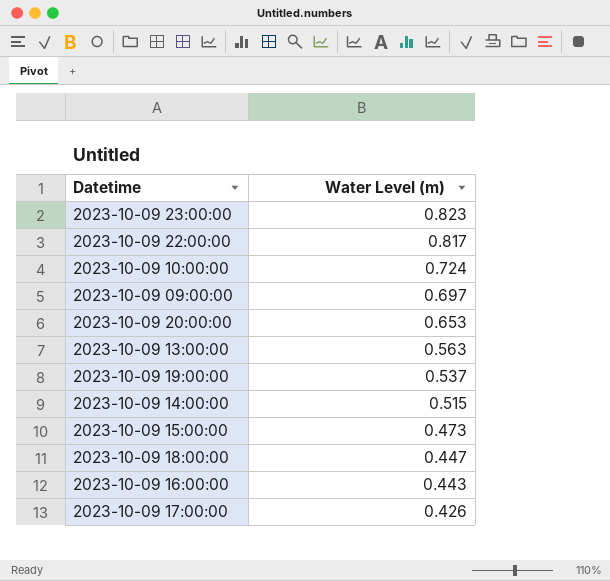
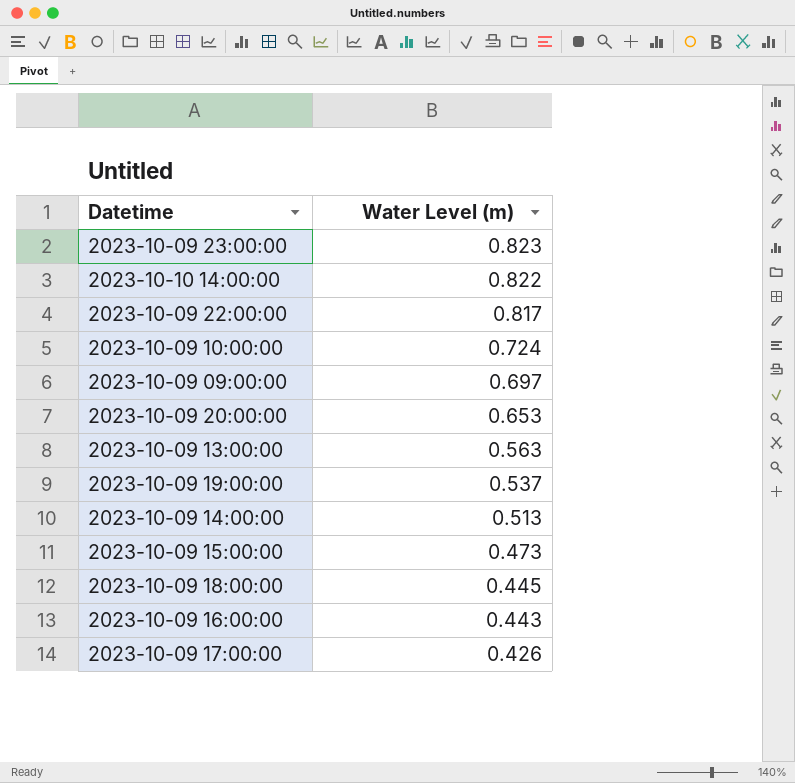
row 2023-10-10 14:00:00: none -> 0.822
2023-10-09 14:00:00 | Water Level (m): 0.515 -> 0.513
2023-10-09 18:00:00 | Water Level (m): 0.447 -> 0.445

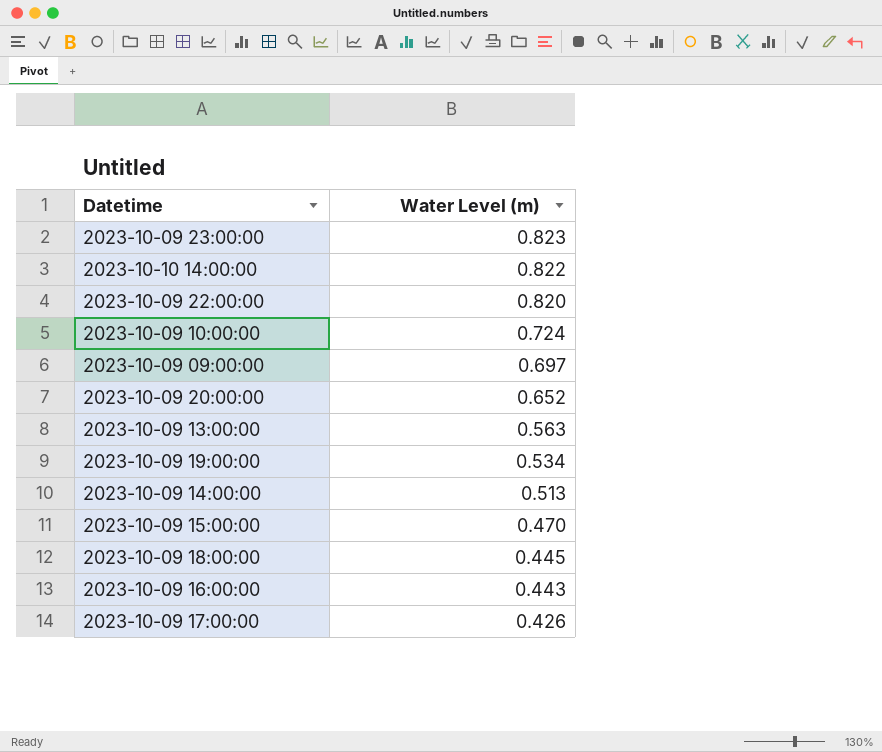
2023-10-09 22:00:00 | Water Level (m): 0.817 -> 0.820
2023-10-09 20:00:00 | Water Level (m): 0.653 -> 0.652
2023-10-09 19:00:00 | Water Level (m): 0.537 -> 0.534
2023-10-09 15:00:00 | Water Level (m): 0.473 -> 0.470

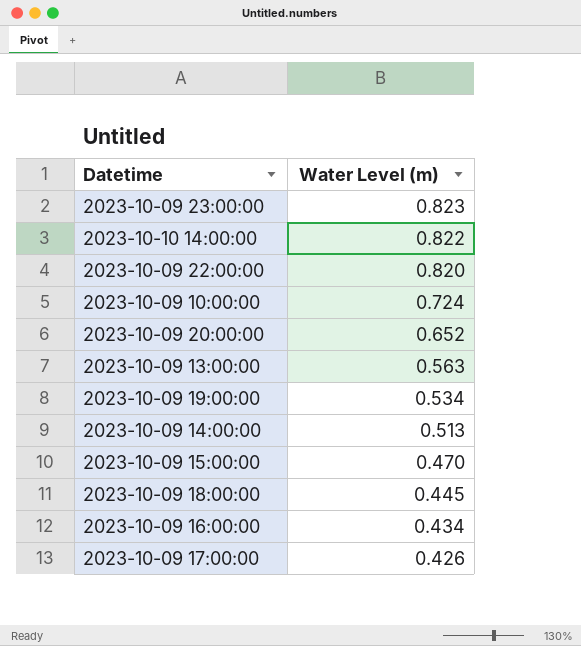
row 2023-10-09 09:00:00: 0.697 -> none
2023-10-09 16:00:00 | Water Level (m): 0.443 -> 0.434

